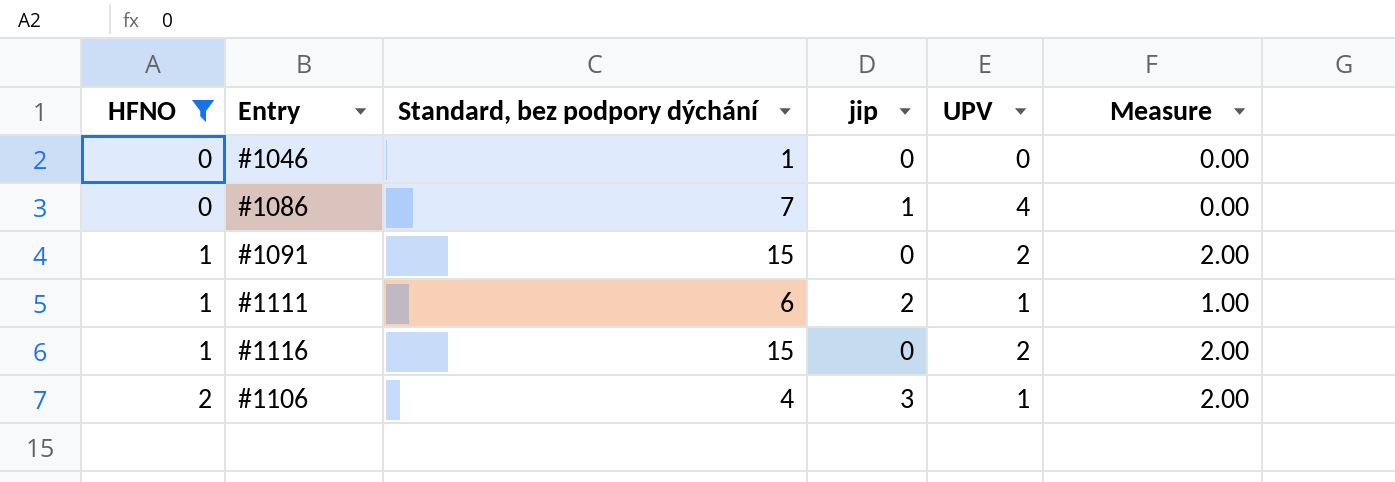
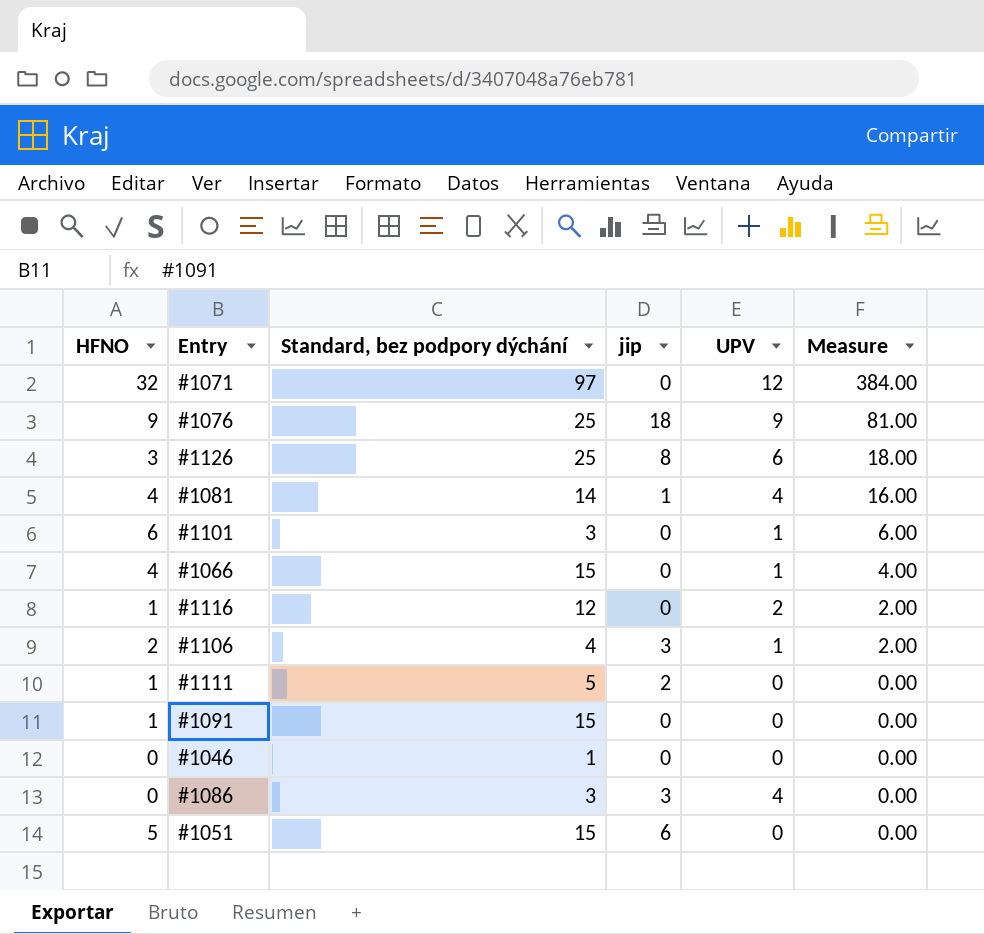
filter: HFNO <= 2 -> none
row order: HFNO ascending -> Measure descending
#1116 | Standard, bez podpory dýchání: 15 -> 12
#1111 | Standard, bez podpory dýchání: 6 -> 5
#1111 | UPV: 1 -> 0
#1111 | Measure: 1.00 -> 0.00
#1091 | UPV: 2 -> 0
#1091 | Measure: 2.00 -> 0.00
#1086 | Standard, bez podpory dýchání: 7 -> 3
#1086 | jip: 1 -> 3

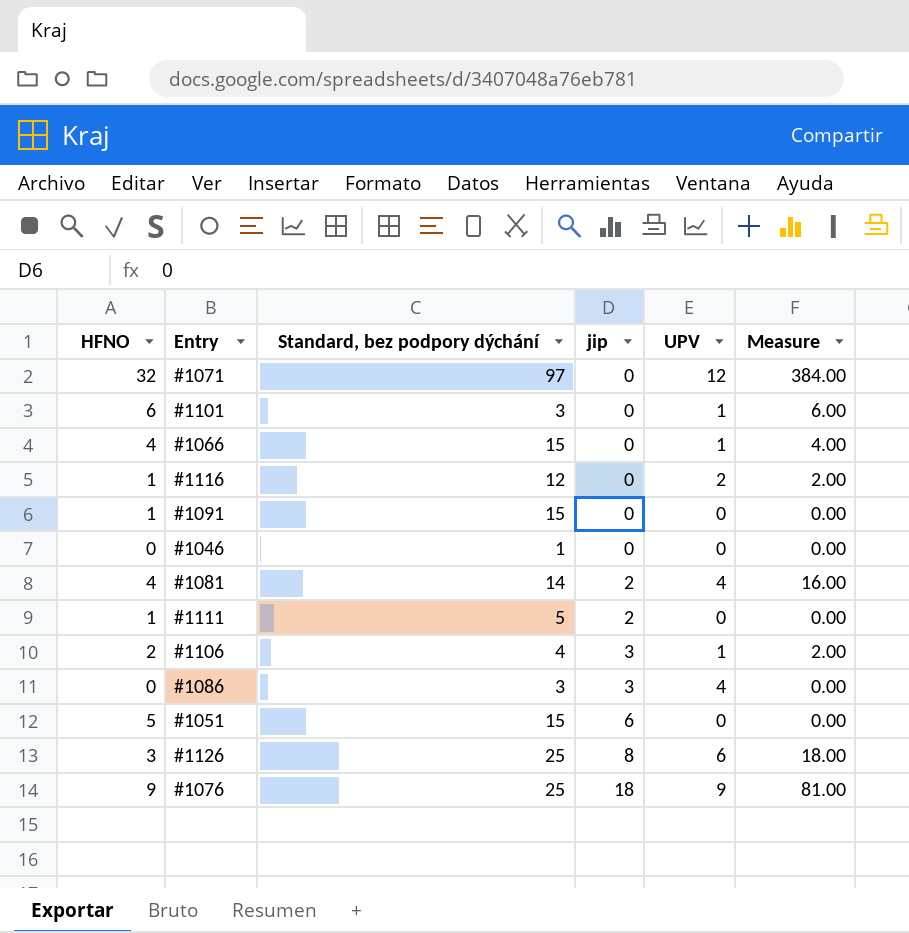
row order: Measure descending -> jip ascending
#1081 | jip: 1 -> 2

